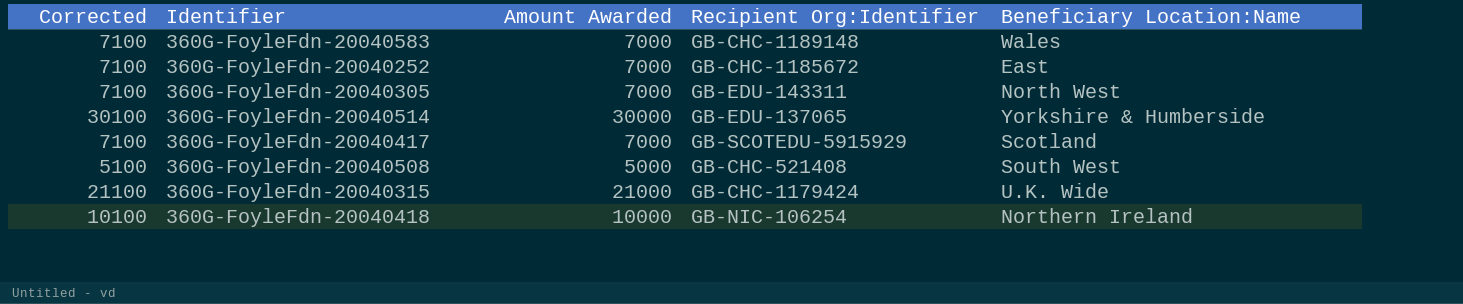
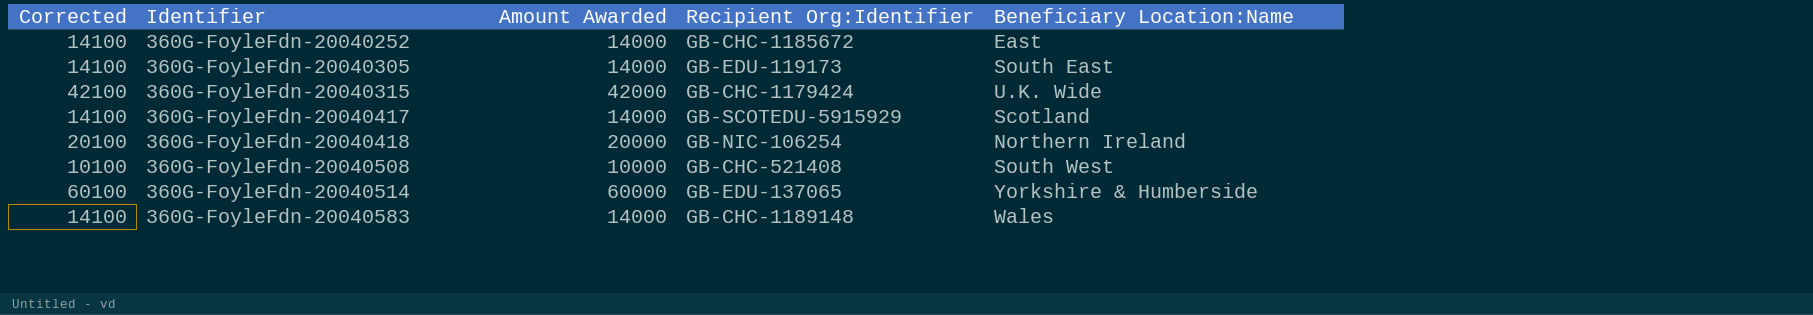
row order: none -> Identifier ascending
360G-FoyleFdn-20040252 | Corrected: 7100 -> 14100
360G-FoyleFdn-20040252 | Amount Awarded: 7000 -> 14000
360G-FoyleFdn-20040305 | Corrected: 7100 -> 14100
360G-FoyleFdn-20040305 | Amount Awarded: 7000 -> 14000
360G-FoyleFdn-20040305 | Recipient Org:Identifier: GB-EDU-143311 -> GB-EDU-119173
360G-FoyleFdn-20040305 | Beneficiary Location:Name: North West -> South East
360G-FoyleFdn-20040315 | Corrected: 21100 -> 42100
360G-FoyleFdn-20040315 | Amount Awarded: 21000 -> 42000
360G-FoyleFdn-20040417 | Corrected: 7100 -> 14100
360G-FoyleFdn-20040417 | Amount Awarded: 7000 -> 14000
360G-FoyleFdn-20040418 | Corrected: 10100 -> 20100
360G-FoyleFdn-20040418 | Amount Awarded: 10000 -> 20000
360G-FoyleFdn-20040508 | Corrected: 5100 -> 10100
360G-FoyleFdn-20040508 | Amount Awarded: 5000 -> 10000
360G-FoyleFdn-20040514 | Corrected: 30100 -> 60100
360G-FoyleFdn-20040514 | Amount Awarded: 30000 -> 60000
360G-FoyleFdn-20040583 | Corrected: 7100 -> 14100
360G-FoyleFdn-20040583 | Amount Awarded: 7000 -> 14000

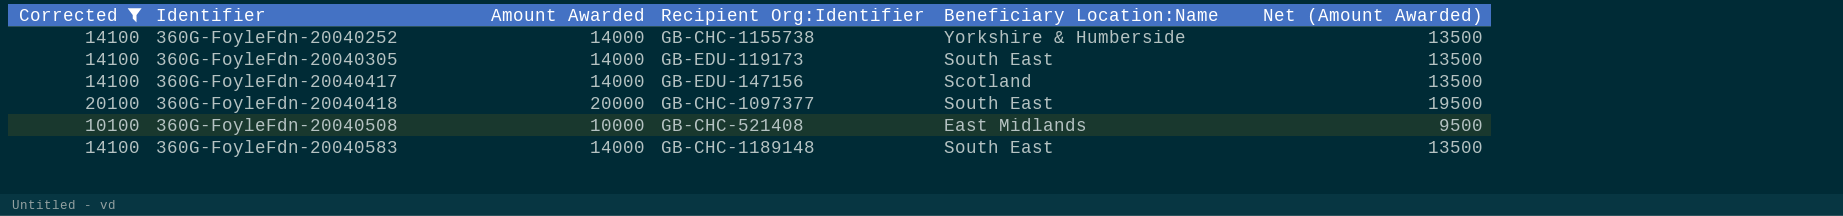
filter: none -> Corrected <= 20100
column Net (Amount Awarded) | formula: none -> [Amount Awarded] - 500
360G-FoyleFdn-20040252 | Recipient Org:Identifier: GB-CHC-1185672 -> GB-CHC-1155738
360G-FoyleFdn-20040252 | Beneficiary Location:Name: East -> Yorkshire & Humberside
360G-FoyleFdn-20040417 | Recipient Org:Identifier: GB-SCOTEDU-5915929 -> GB-EDU-147156
360G-FoyleFdn-20040418 | Recipient Org:Identifier: GB-NIC-106254 -> GB-CHC-1097377
360G-FoyleFdn-20040418 | Beneficiary Location:Name: Northern Ireland -> South East
360G-FoyleFdn-20040508 | Beneficiary Location:Name: South West -> East Midlands
360G-FoyleFdn-20040583 | Beneficiary Location:Name: Wales -> South East

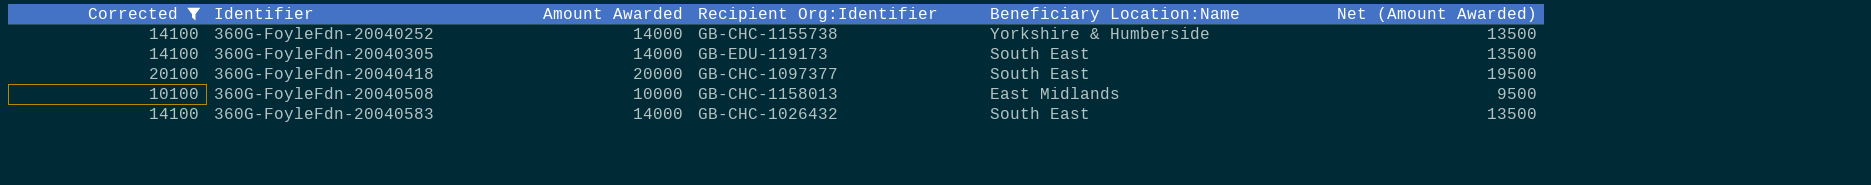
row 360G-FoyleFdn-20040417: 14100 | 14000 | GB-EDU-147156 | Scotland | 13500 -> none
360G-FoyleFdn-20040508 | Recipient Org:Identifier: GB-CHC-521408 -> GB-CHC-1158013
360G-FoyleFdn-20040583 | Recipient Org:Identifier: GB-CHC-1189148 -> GB-CHC-1026432

